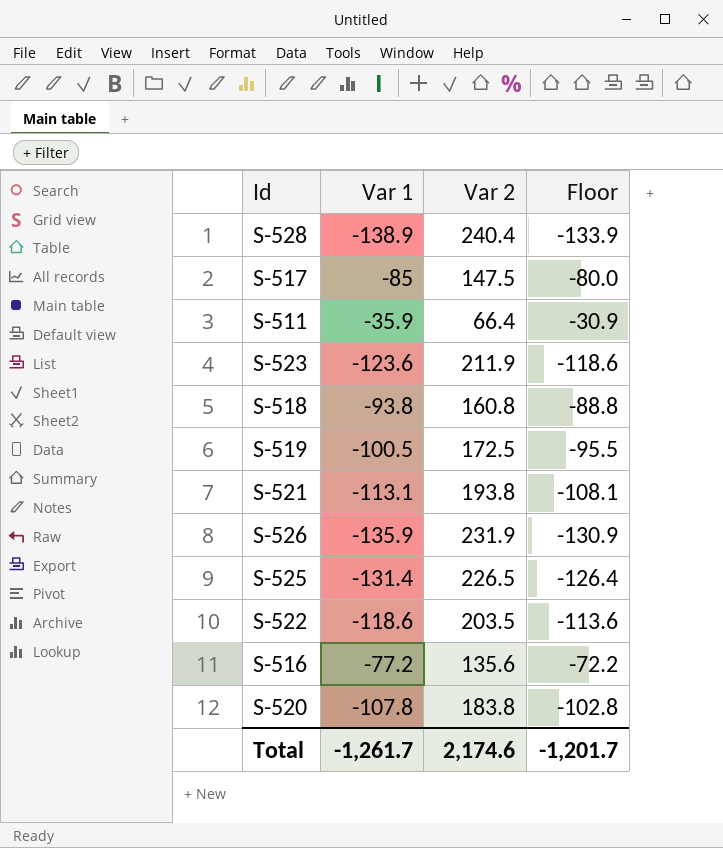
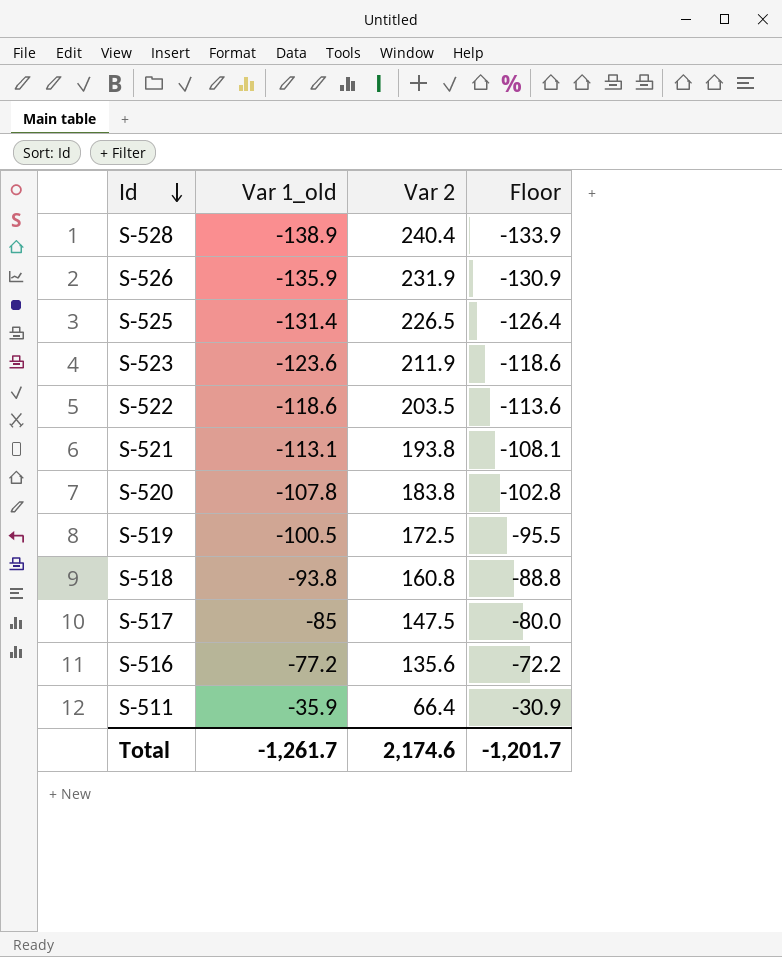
row order: none -> Id descending
column name: Var 1 -> Var 1_old

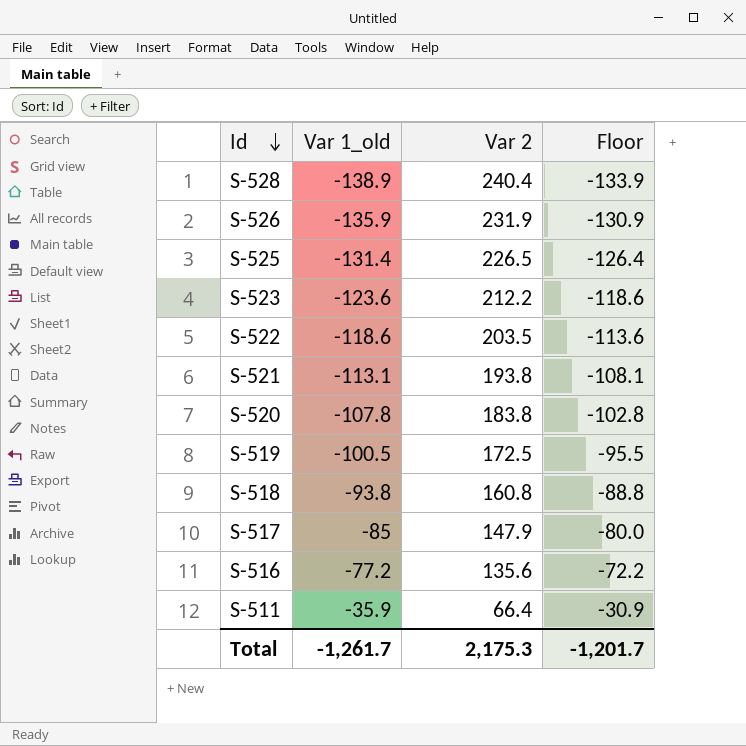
S-523 | Var 2: 211.9 -> 212.2
S-517 | Var 2: 147.5 -> 147.9
Total | Var 2: 2,174.6 -> 2,175.3

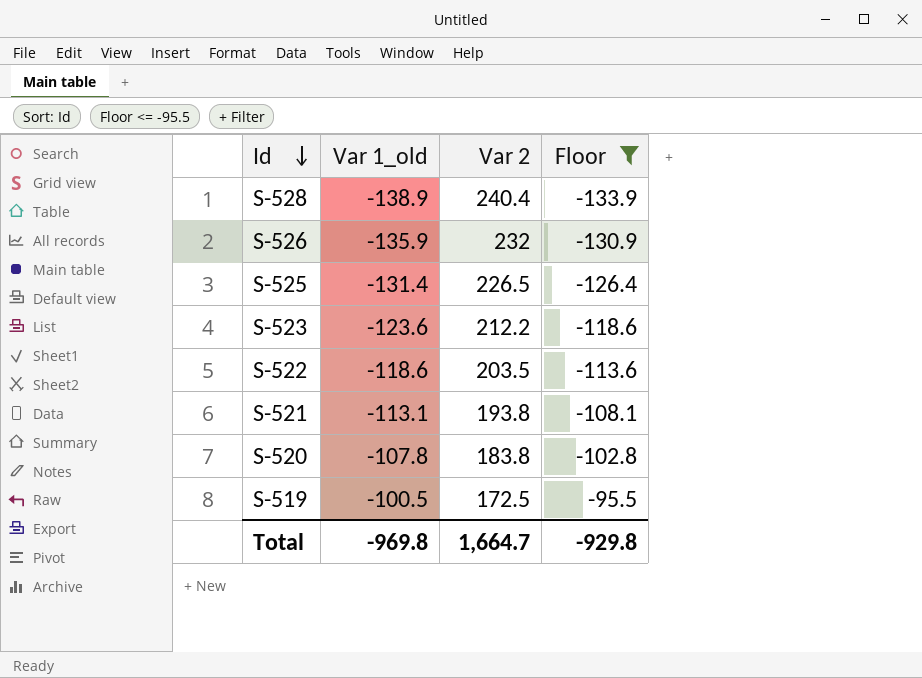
filter: none -> Floor <= -95.5
S-526 | Var 2: 231.9 -> 232
Total | Var 1_old: -1,261.7 -> -969.8
Total | Var 2: 2,175.3 -> 1,664.7
Total | Floor: -1,201.7 -> -929.8

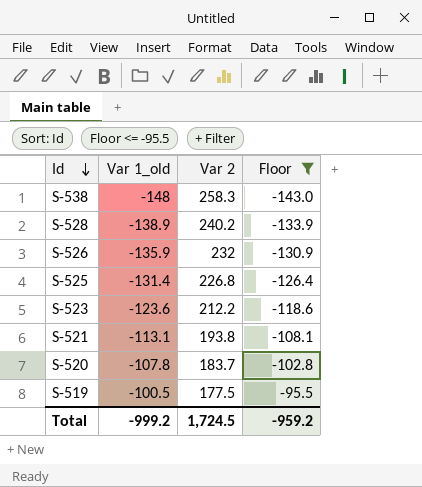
row S-522: -118.6 | 203.5 | -113.6 -> none
row S-538: none -> -148 | 258.3 | -143.0
S-528 | Var 2: 240.4 -> 240.2
S-525 | Var 2: 226.5 -> 226.8
S-520 | Var 2: 183.8 -> 183.7
S-519 | Var 2: 172.5 -> 177.5
Total | Var 1_old: -969.8 -> -999.2
Total | Var 2: 1,664.7 -> 1,724.5
Total | Floor: -929.8 -> -959.2

